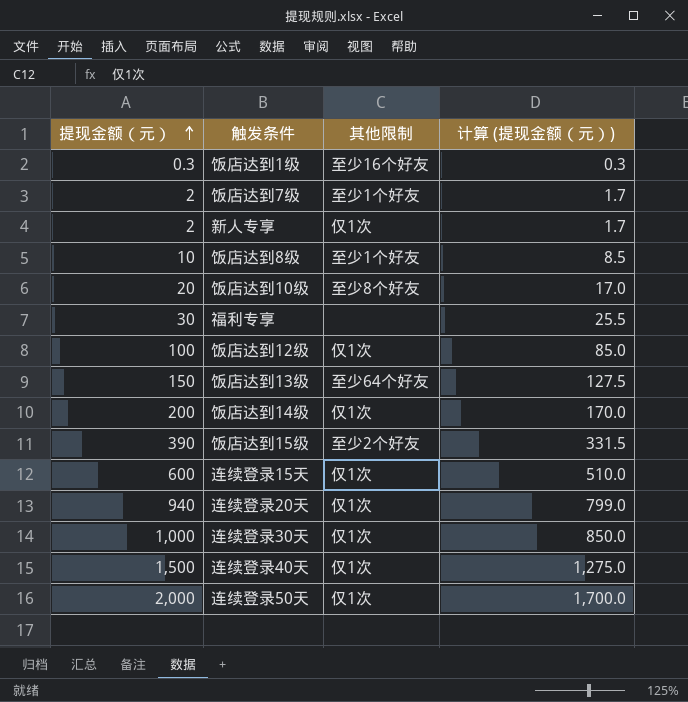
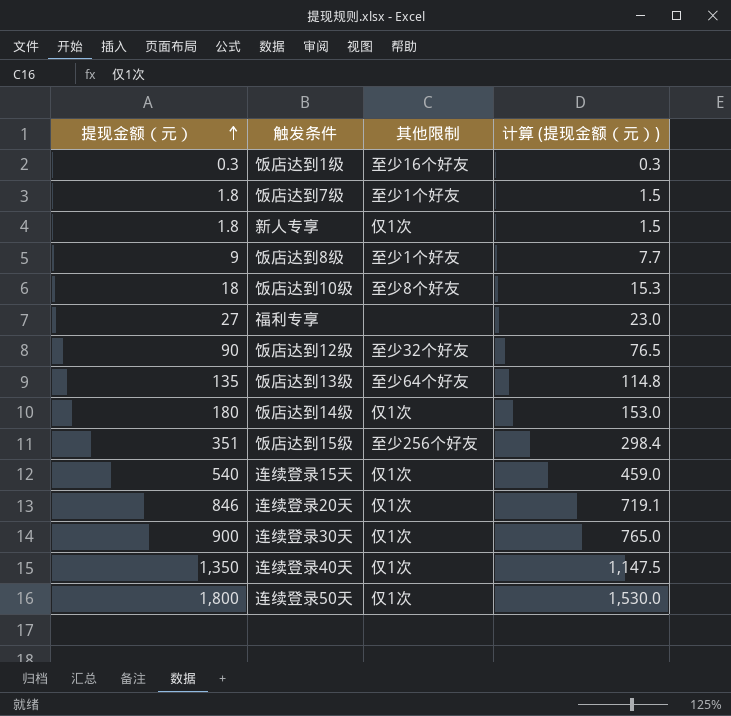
饭店达到7级 | 提现金额（元）: 2 -> 1.8
饭店达到7级 | 计算 (提现金额（元）): 1.7 -> 1.5
新人专享 | 提现金额（元）: 2 -> 1.8
新人专享 | 计算 (提现金额（元）): 1.7 -> 1.5
饭店达到8级 | 提现金额（元）: 10 -> 9
饭店达到8级 | 计算 (提现金额（元）): 8.5 -> 7.7
饭店达到10级 | 提现金额（元）: 20 -> 18
饭店达到10级 | 计算 (提现金额（元）): 17.0 -> 15.3
福利专享 | 提现金额（元）: 30 -> 27
福利专享 | 计算 (提现金额（元）): 25.5 -> 23.0
饭店达到12级 | 提现金额（元）: 100 -> 90
饭店达到12级 | 其他限制: 仅1次 -> 至少32个好友
饭店达到12级 | 计算 (提现金额（元）): 85.0 -> 76.5
饭店达到13级 | 提现金额（元）: 150 -> 135
饭店达到13级 | 计算 (提现金额（元）): 127.5 -> 114.8
饭店达到14级 | 提现金额（元）: 200 -> 180
饭店达到14级 | 计算 (提现金额（元）): 170.0 -> 153.0
饭店达到15级 | 提现金额（元）: 390 -> 351
饭店达到15级 | 其他限制: 至少2个好友 -> 至少256个好友
饭店达到15级 | 计算 (提现金额（元）): 331.5 -> 298.4
连续登录15天 | 提现金额（元）: 600 -> 540
连续登录15天 | 计算 (提现金额（元）): 510.0 -> 459.0
连续登录20天 | 提现金额（元）: 940 -> 846
连续登录20天 | 计算 (提现金额（元）): 799.0 -> 719.1
连续登录30天 | 提现金额（元）: 1,000 -> 900
连续登录30天 | 计算 (提现金额（元）): 850.0 -> 765.0
连续登录40天 | 提现金额（元）: 1,500 -> 1,350
连续登录40天 | 计算 (提现金额（元）): 1,275.0 -> 1,147.5
连续登录50天 | 提现金额（元）: 2,000 -> 1,800
连续登录50天 | 计算 (提现金额（元）): 1,700.0 -> 1,530.0

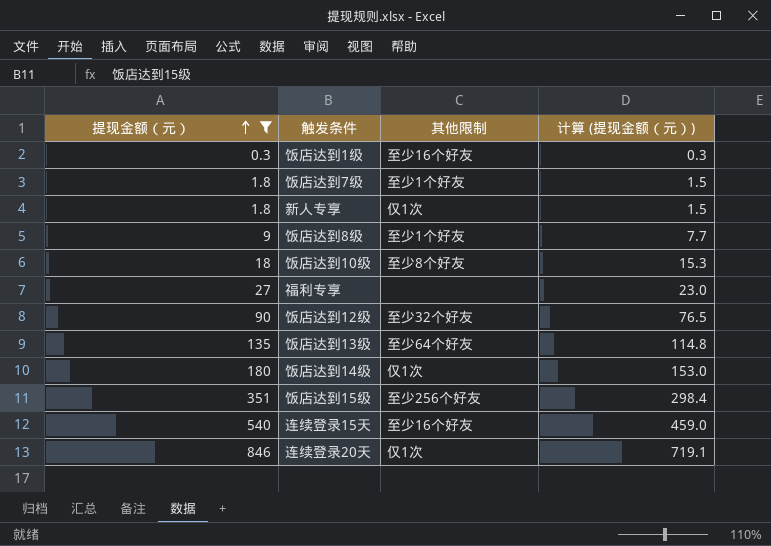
filter: none -> 提现金额（元） <= 846
连续登录15天 | 其他限制: 仅1次 -> 至少16个好友

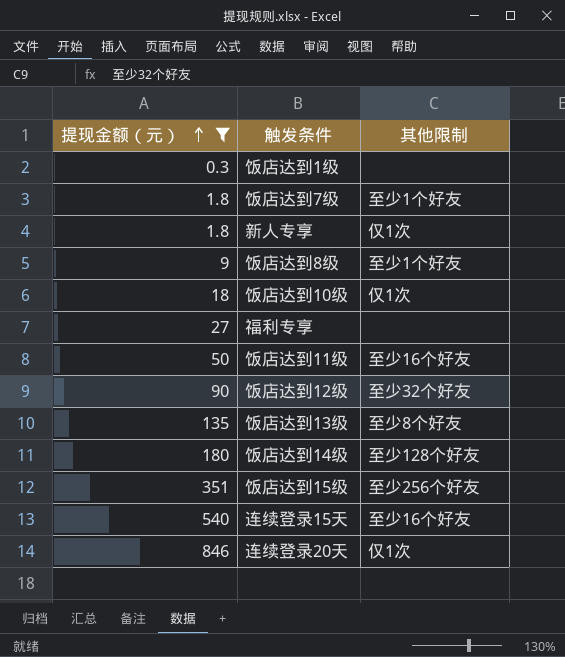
column 计算 (提现金额（元）) | formula: [提现金额（元）] * 0.85 -> none
饭店达到1级 | 其他限制: 至少16个好友 -> none
饭店达到10级 | 其他限制: 至少8个好友 -> 仅1次
row 饭店达到11级: none -> 50 | 至少16个好友
饭店达到13级 | 其他限制: 至少64个好友 -> 至少8个好友
饭店达到14级 | 其他限制: 仅1次 -> 至少128个好友

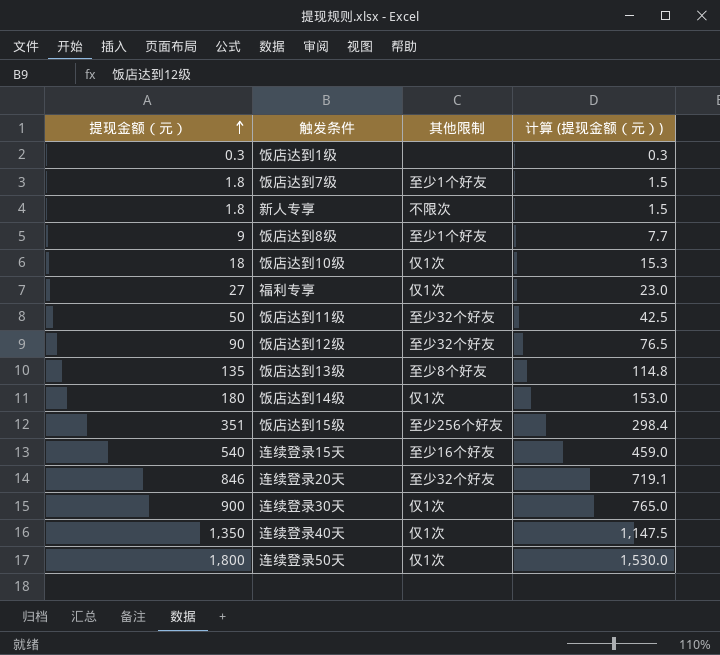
filter: 提现金额（元） <= 846 -> none
column 计算 (提现金额（元）) | formula: none -> [提现金额（元）] * 0.85
新人专享 | 其他限制: 仅1次 -> 不限次
福利专享 | 其他限制: none -> 仅1次
饭店达到11级 | 其他限制: 至少16个好友 -> 至少32个好友
饭店达到14级 | 其他限制: 至少128个好友 -> 仅1次
连续登录20天 | 其他限制: 仅1次 -> 至少32个好友

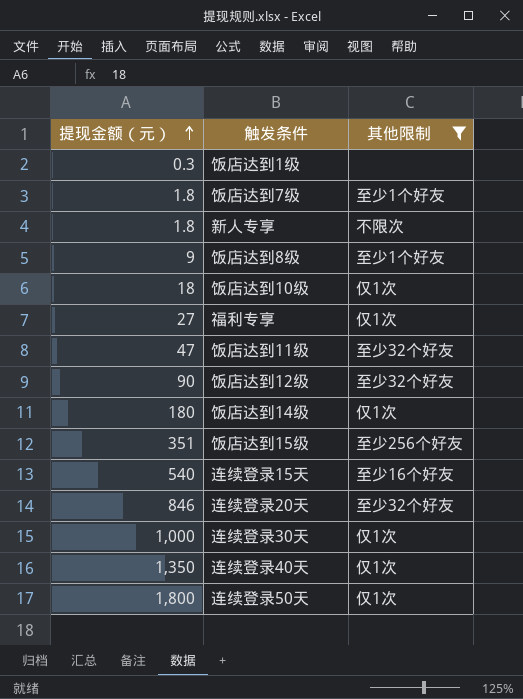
filter: none -> 其他限制 != 至少8个好友
column 计算 (提现金额（元）) | formula: [提现金额（元）] * 0.85 -> none
饭店达到11级 | 提现金额（元）: 50 -> 47
连续登录30天 | 提现金额（元）: 900 -> 1,000

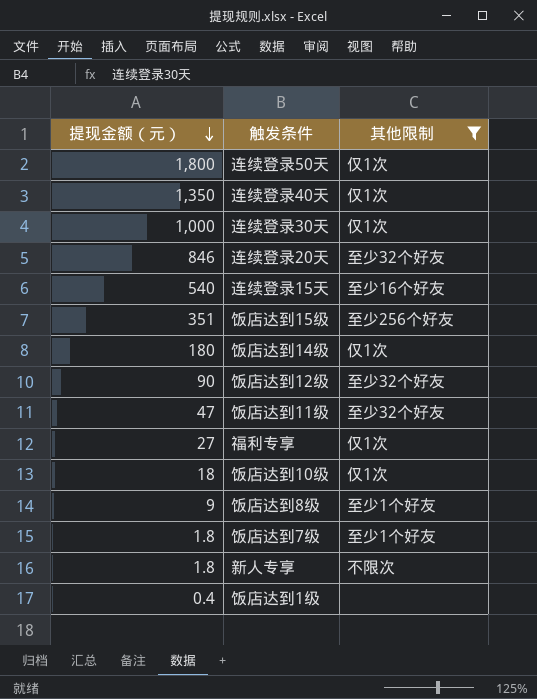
row order: 提现金额（元） ascending -> 提现金额（元） descending
饭店达到1级 | 提现金额（元）: 0.3 -> 0.4

